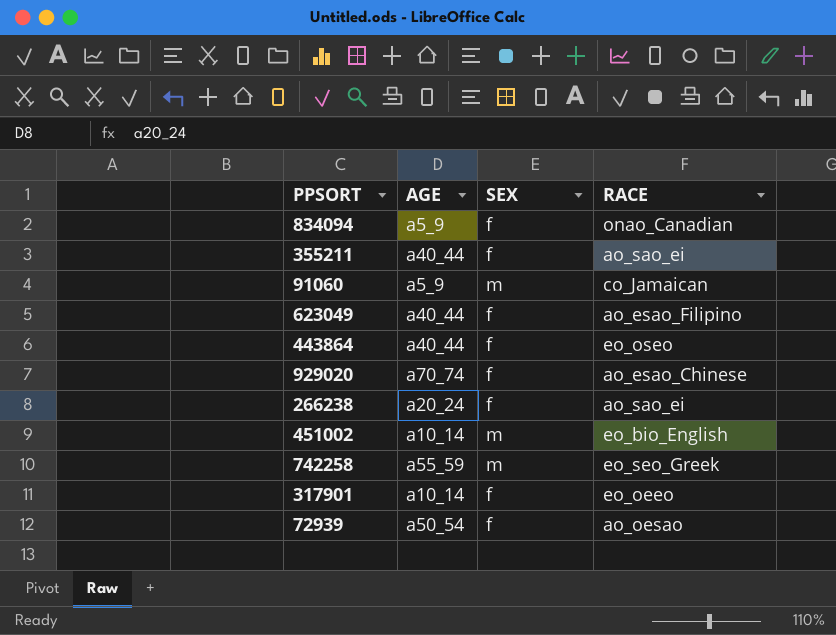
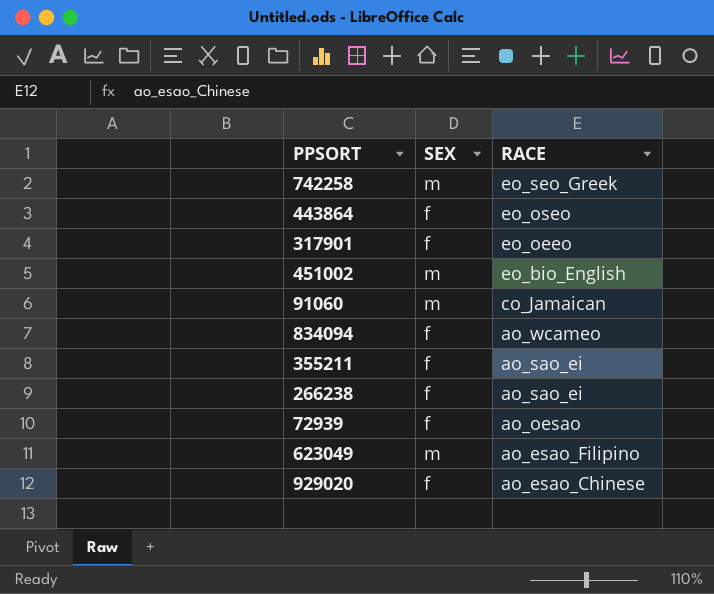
row order: none -> RACE descending
column AGE | position: 2 -> none
834094 | RACE: onao_Canadian -> ao_wcameo
623049 | SEX: f -> m

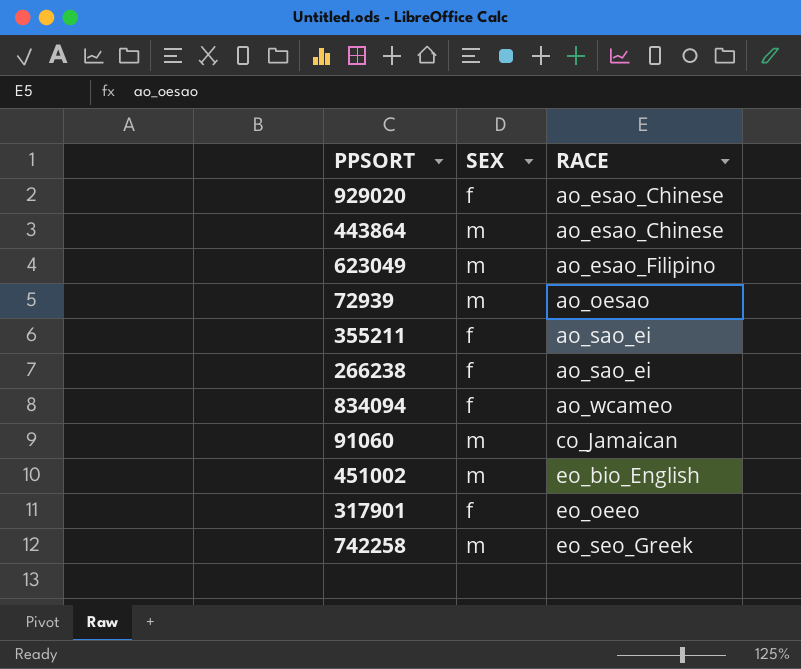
row order: RACE descending -> RACE ascending
443864 | SEX: f -> m
443864 | RACE: eo_oseo -> ao_esao_Chinese
72939 | SEX: f -> m

